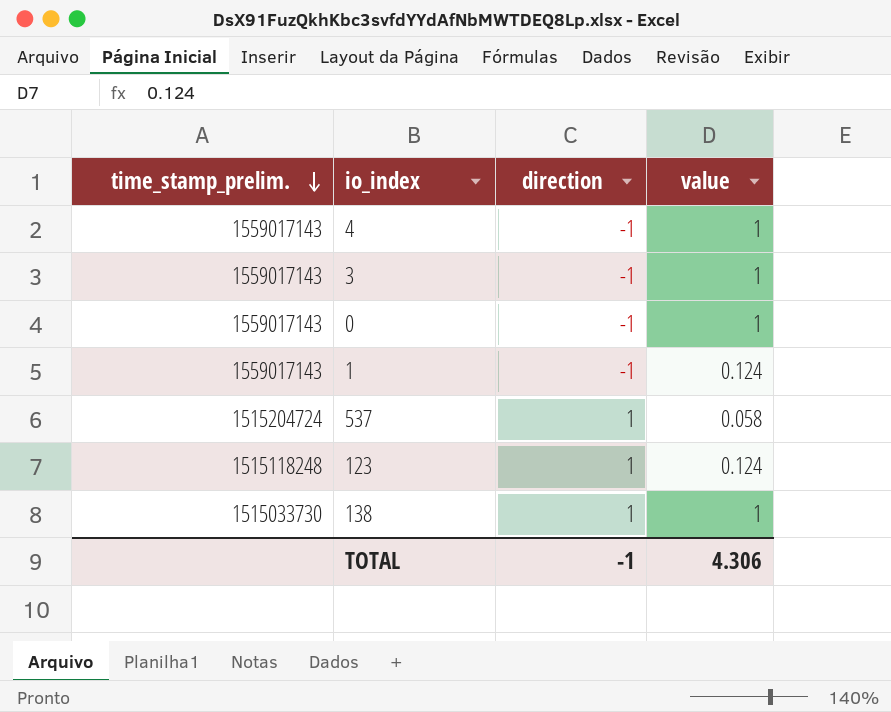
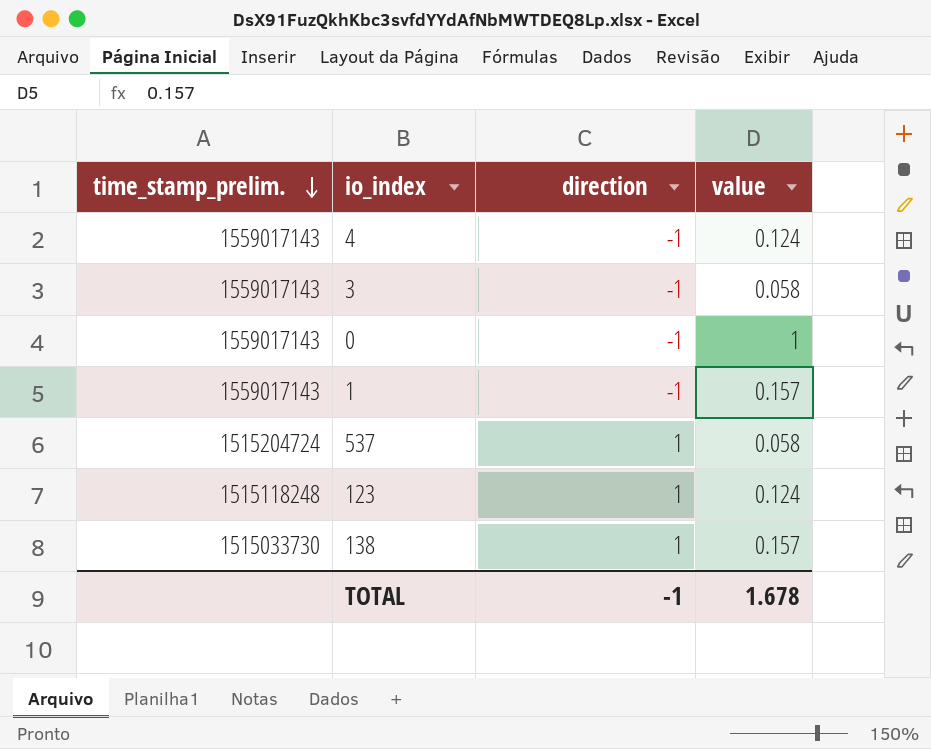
4 | value: 1 -> 0.124
3 | value: 1 -> 0.058
1 | value: 0.124 -> 0.157
138 | value: 1 -> 0.157
TOTAL | value: 4.306 -> 1.678

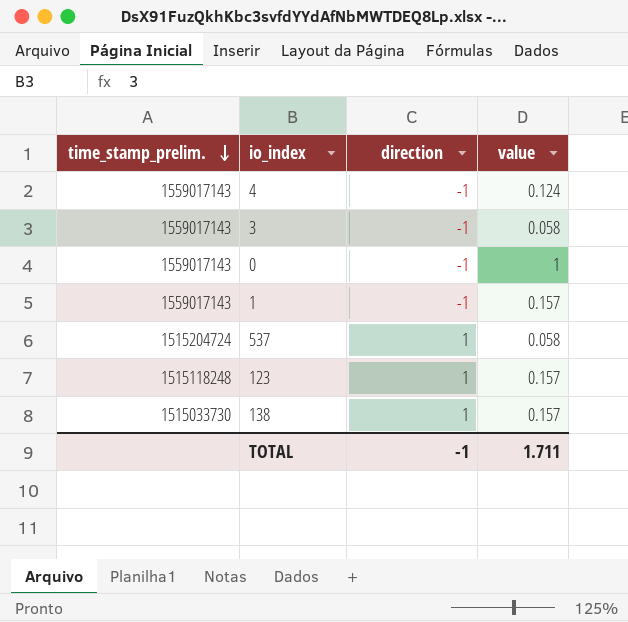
123 | value: 0.124 -> 0.157
TOTAL | value: 1.678 -> 1.711

